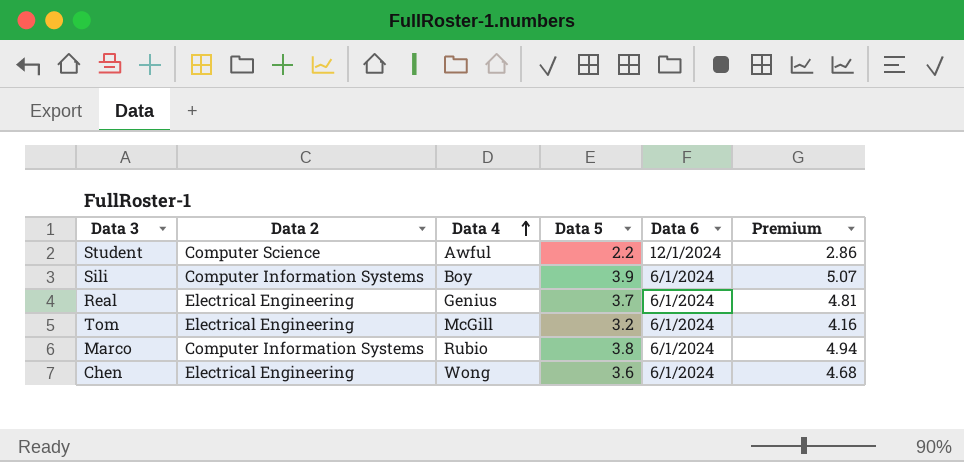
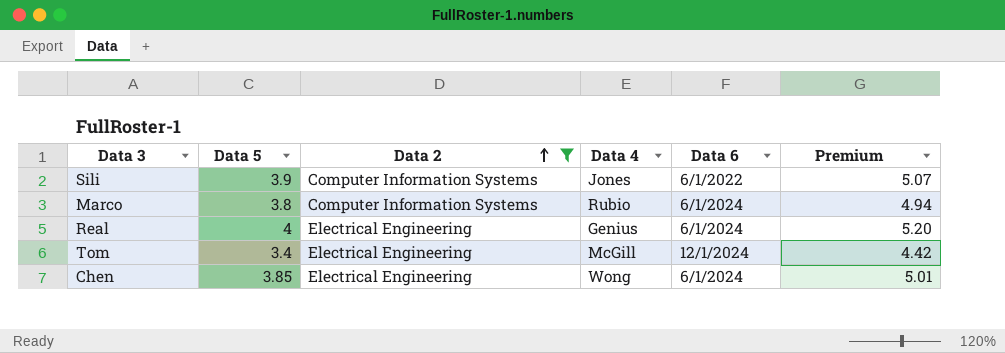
filter: none -> Data 2 != Computer Science
row order: Data 4 ascending -> Data 2 ascending
column Data 5 | position: 4 -> 2
Sili | Data 4: Boy -> Jones
Sili | Data 6: 6/1/2024 -> 6/1/2022
Real | Data 5: 3.7 -> 4
Real | Premium: 4.81 -> 5.20
Tom | Data 5: 3.2 -> 3.4
Tom | Data 6: 6/1/2024 -> 12/1/2024
Tom | Premium: 4.16 -> 4.42
Chen | Data 5: 3.6 -> 3.85
Chen | Premium: 4.68 -> 5.01

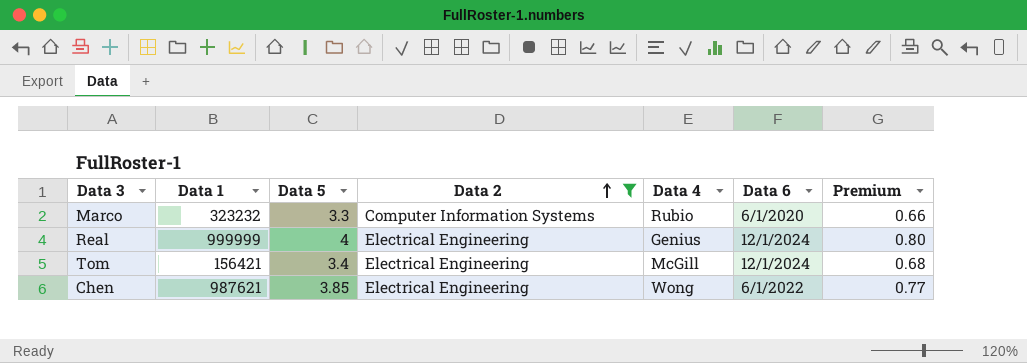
column Data 1 | position: none -> 2
column Premium | formula: [Data 5] * 1.3 -> [Data 5] * 0.2
row Sili: 3.9 | Computer Information Systems | Jones | 6/1/2022 | 5.07 -> none
Marco | Data 5: 3.8 -> 3.3
Marco | Data 6: 6/1/2024 -> 6/1/2020
Real | Data 6: 6/1/2024 -> 12/1/2024
Chen | Data 6: 6/1/2024 -> 6/1/2022

